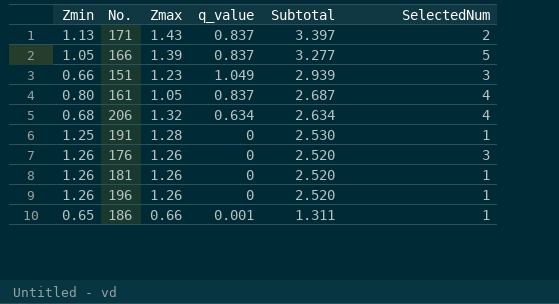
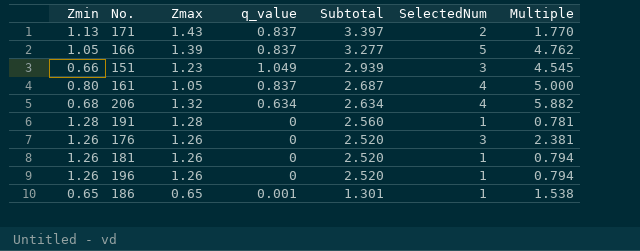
column Multiple | formula: none -> [SelectedNum] / [Zmin]
191 | Zmin: 1.25 -> 1.28
191 | Subtotal: 2.530 -> 2.560
186 | Zmax: 0.66 -> 0.65
186 | Subtotal: 1.311 -> 1.301

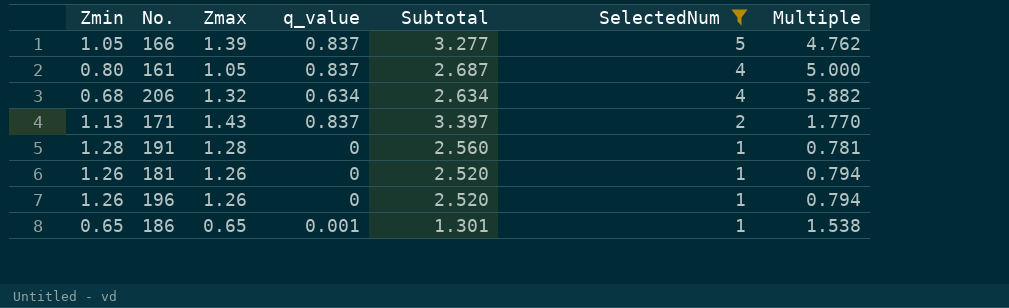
filter: none -> SelectedNum != 3
row order: Subtotal descending -> SelectedNum descending

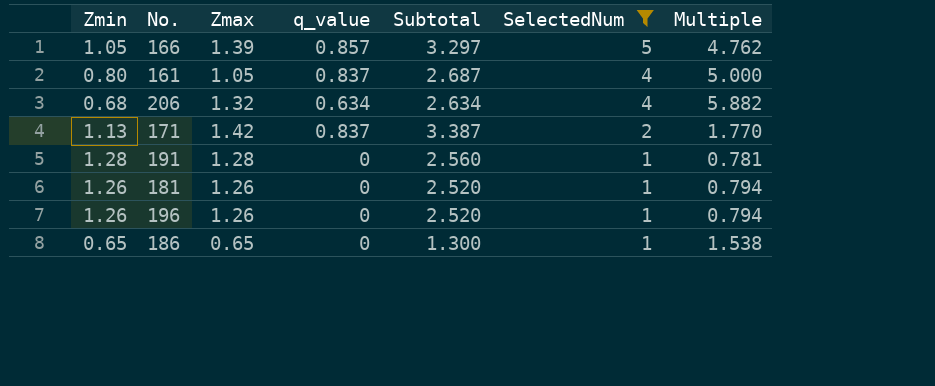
166 | q_value: 0.837 -> 0.857
166 | Subtotal: 3.277 -> 3.297
171 | Zmax: 1.43 -> 1.42
171 | Subtotal: 3.397 -> 3.387
186 | q_value: 0.001 -> 0
186 | Subtotal: 1.301 -> 1.300

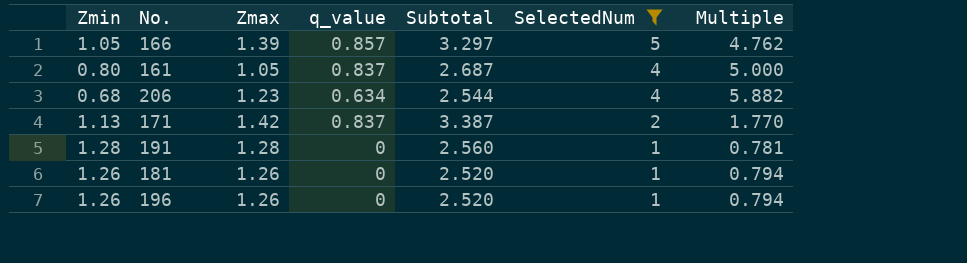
row 186: 0.65 | 0.65 | 0 | 1.300 | 1 | 1.538 -> none
206 | Zmax: 1.32 -> 1.23
206 | Subtotal: 2.634 -> 2.544

